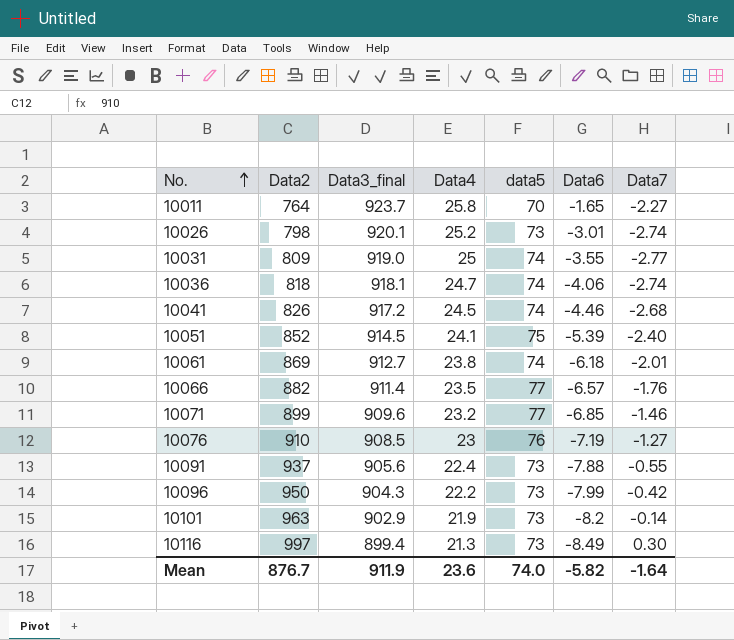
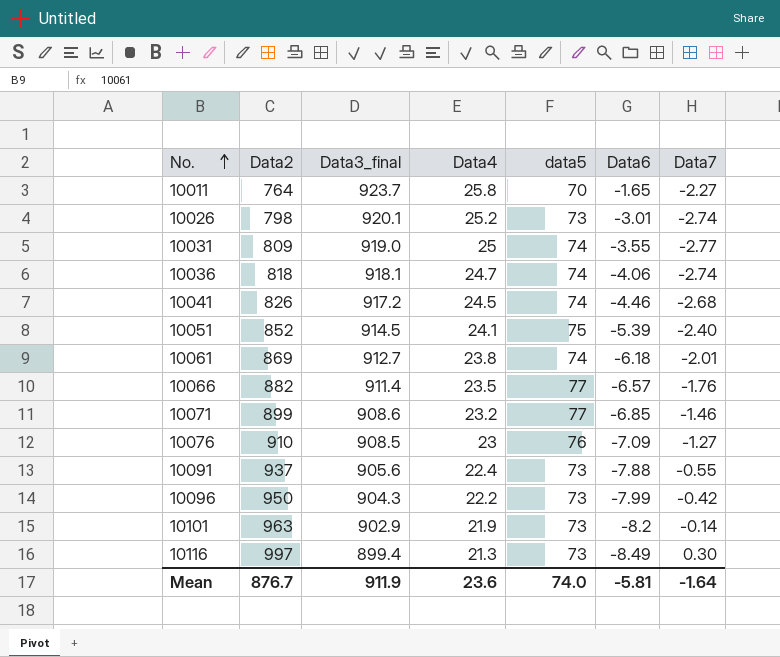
10071 | Data3_final: 909.6 -> 908.6
10076 | Data6: -7.19 -> -7.09
Mean | Data6: -5.82 -> -5.81

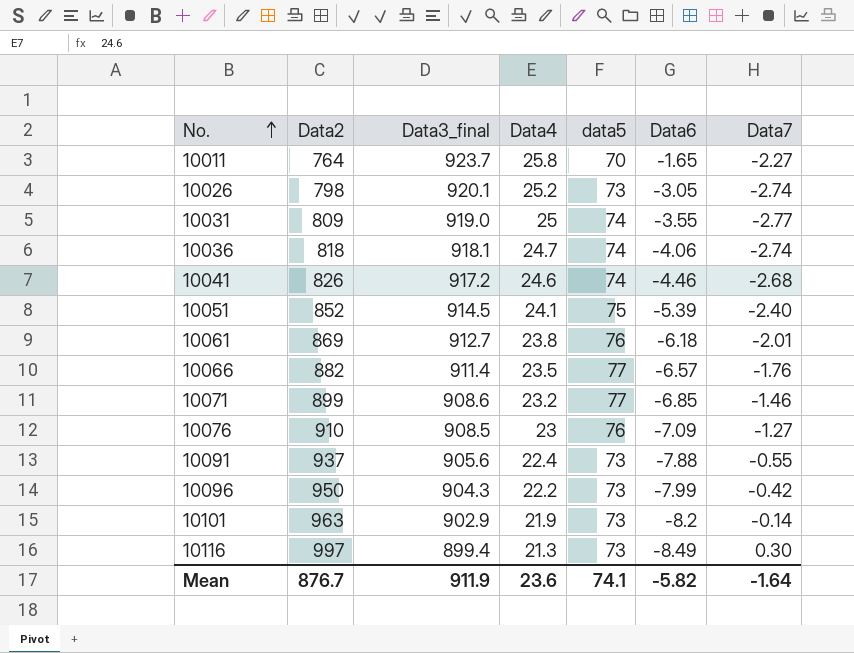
10026 | Data6: -3.01 -> -3.05
10041 | Data4: 24.5 -> 24.6
10061 | data5: 74 -> 76
Mean | data5: 74.0 -> 74.1
Mean | Data6: -5.81 -> -5.82

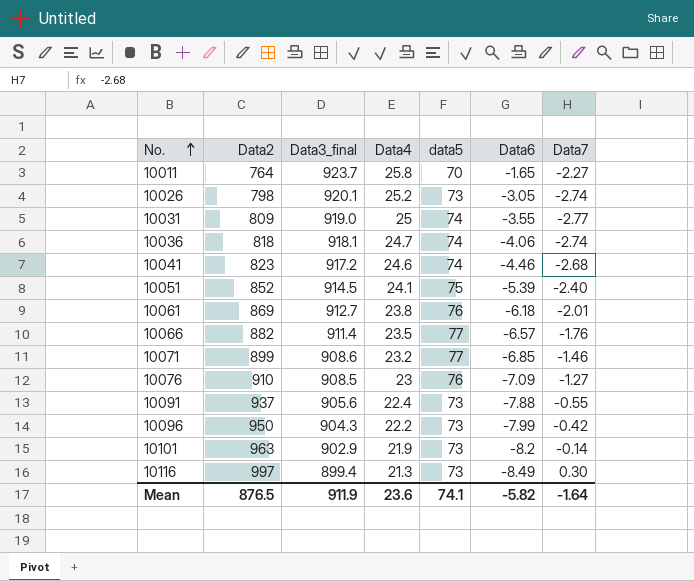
10041 | Data2: 826 -> 823
Mean | Data2: 876.7 -> 876.5

